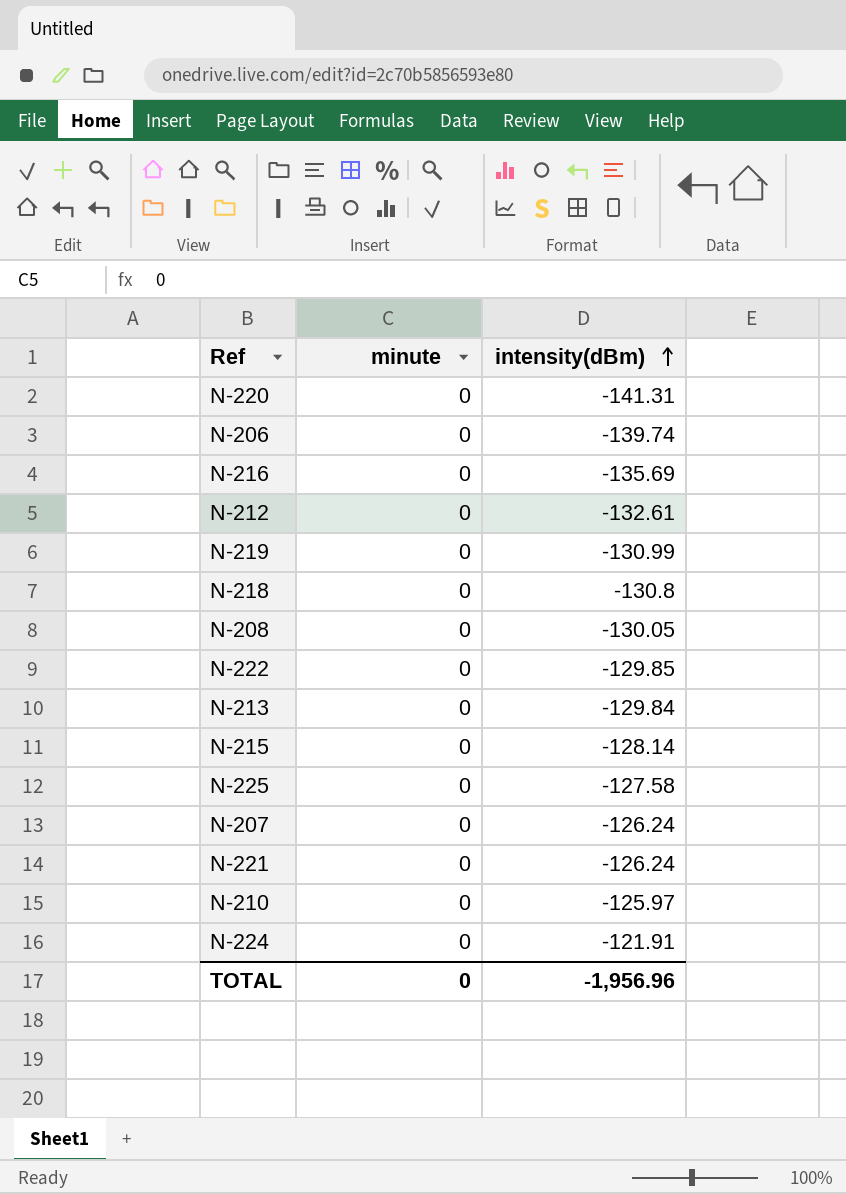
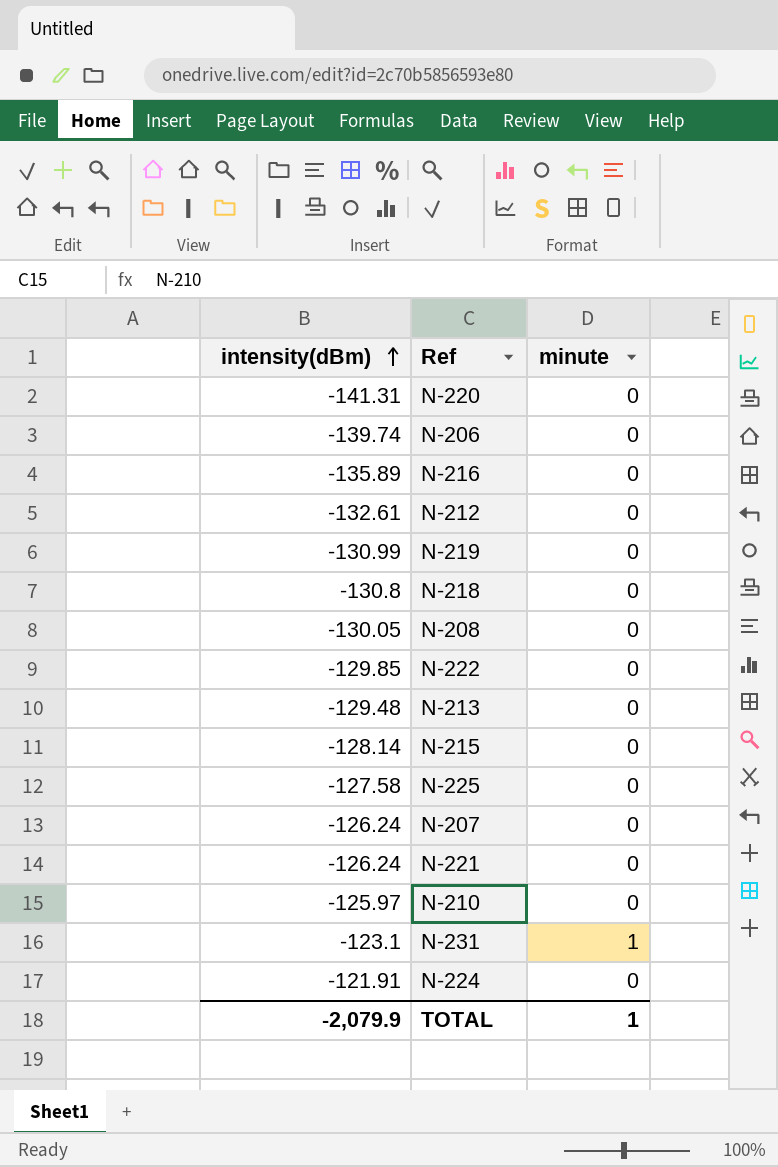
column intensity(dBm) | position: 3 -> 1
N-216 | intensity(dBm): -135.69 -> -135.89
N-213 | intensity(dBm): -129.84 -> -129.48
row N-231: none -> -123.1 | 1
TOTAL | intensity(dBm): -1,956.96 -> -2,079.9
TOTAL | minute: 0 -> 1

